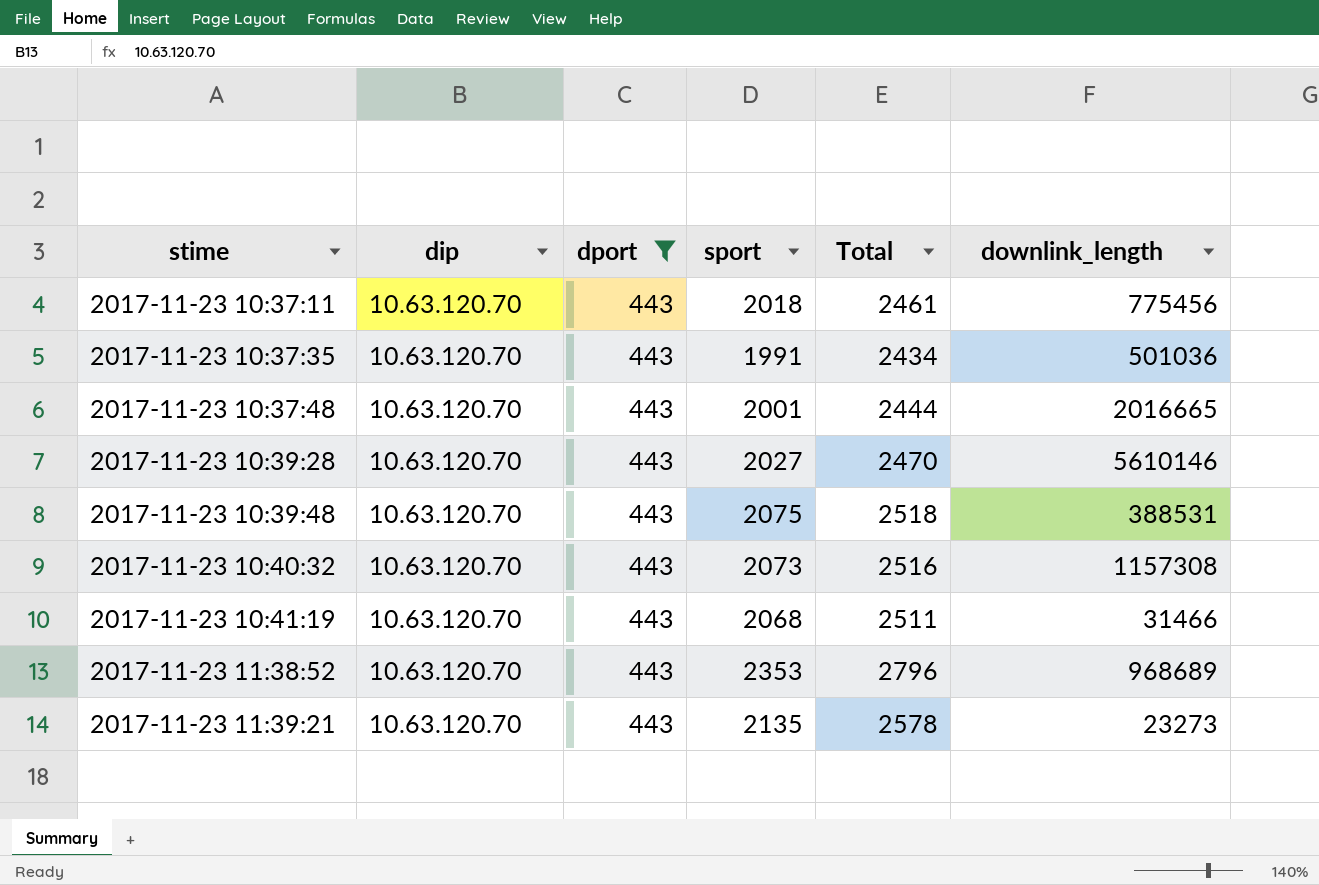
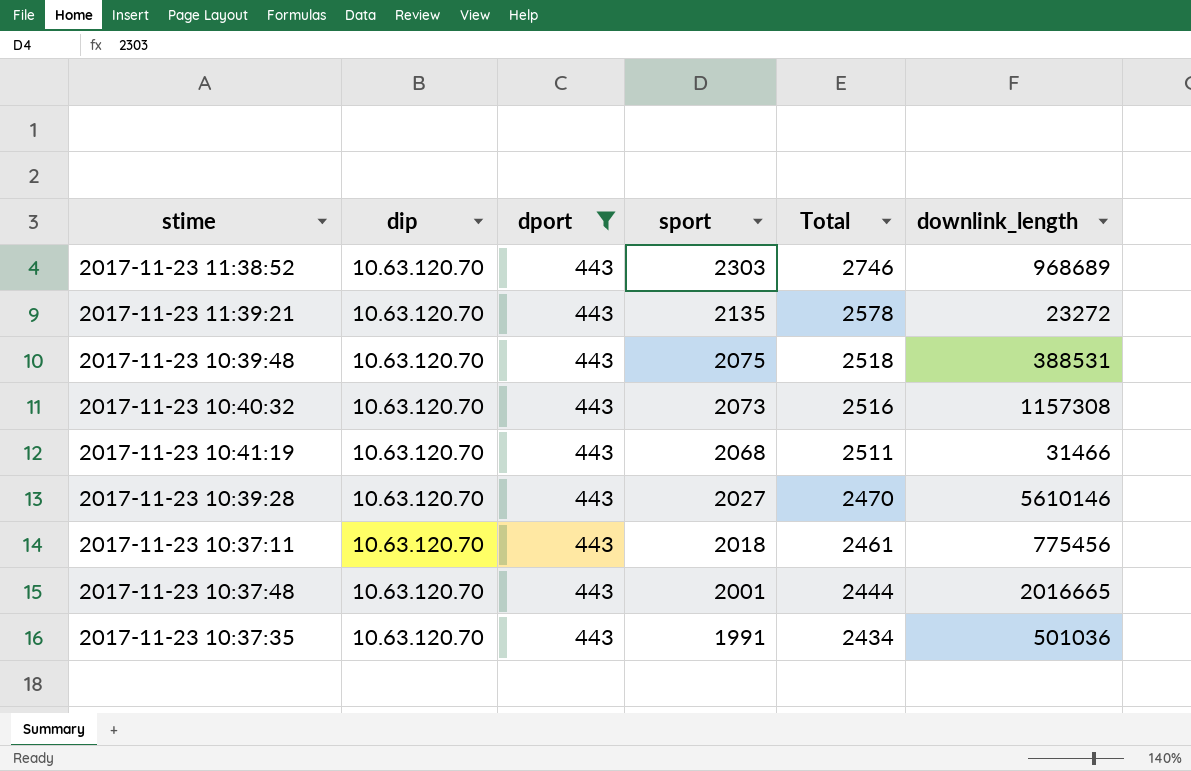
row order: stime ascending -> sport descending
2017-11-23 11:38:52 | sport: 2353 -> 2303
2017-11-23 11:38:52 | Total: 2796 -> 2746
2017-11-23 11:39:21 | downlink_length: 23273 -> 23272

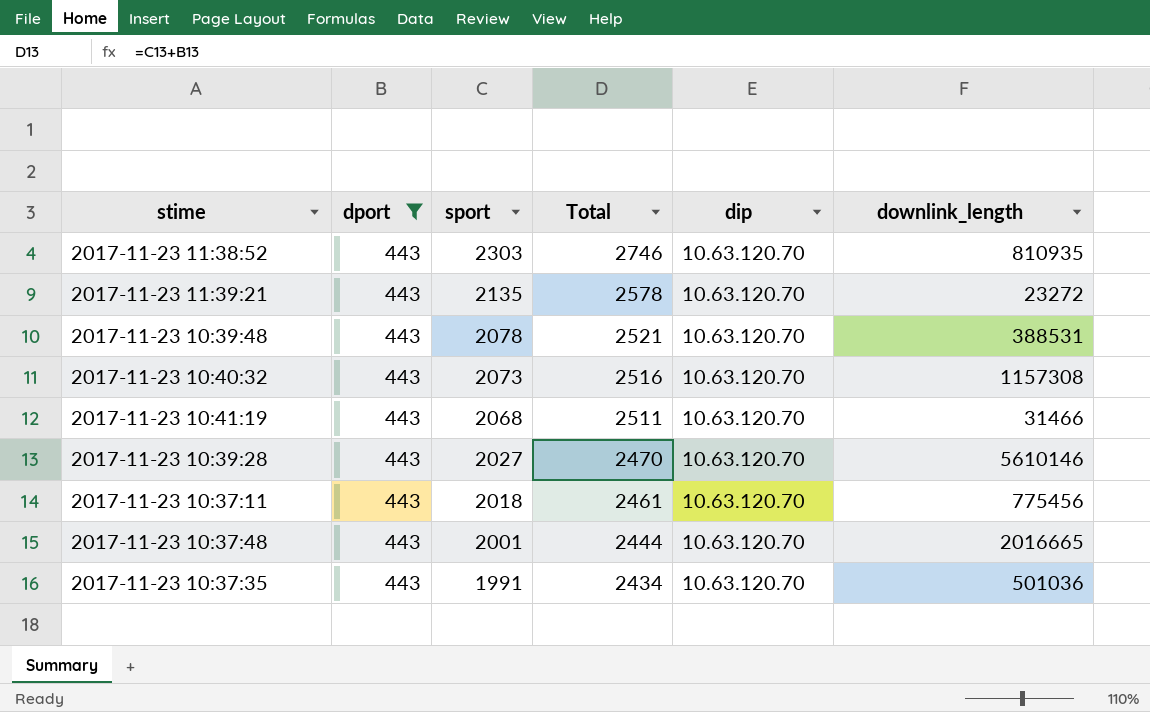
column dip | position: 2 -> 5
2017-11-23 11:38:52 | downlink_length: 968689 -> 810935
2017-11-23 10:39:48 | sport: 2075 -> 2078
2017-11-23 10:39:48 | Total: 2518 -> 2521

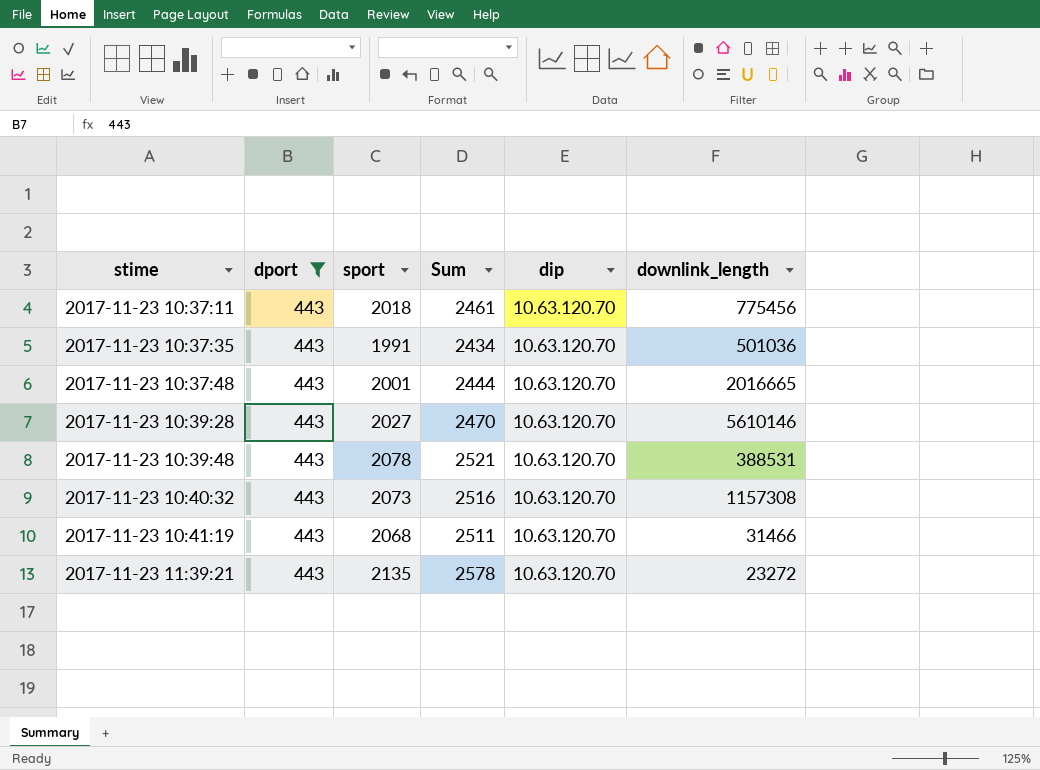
row order: sport descending -> stime ascending
column name: Total -> Sum
row 2017-11-23 11:38:52: 443 | 2303 | 2746 | 10.63.120.70 | 810935 -> none

